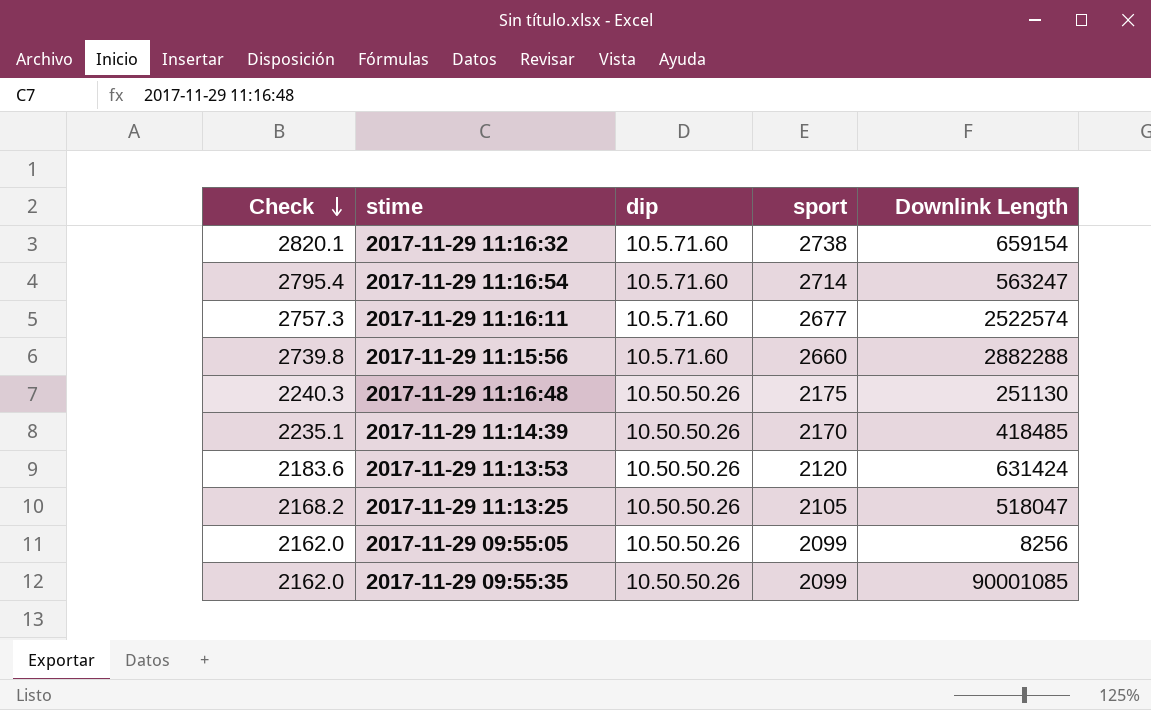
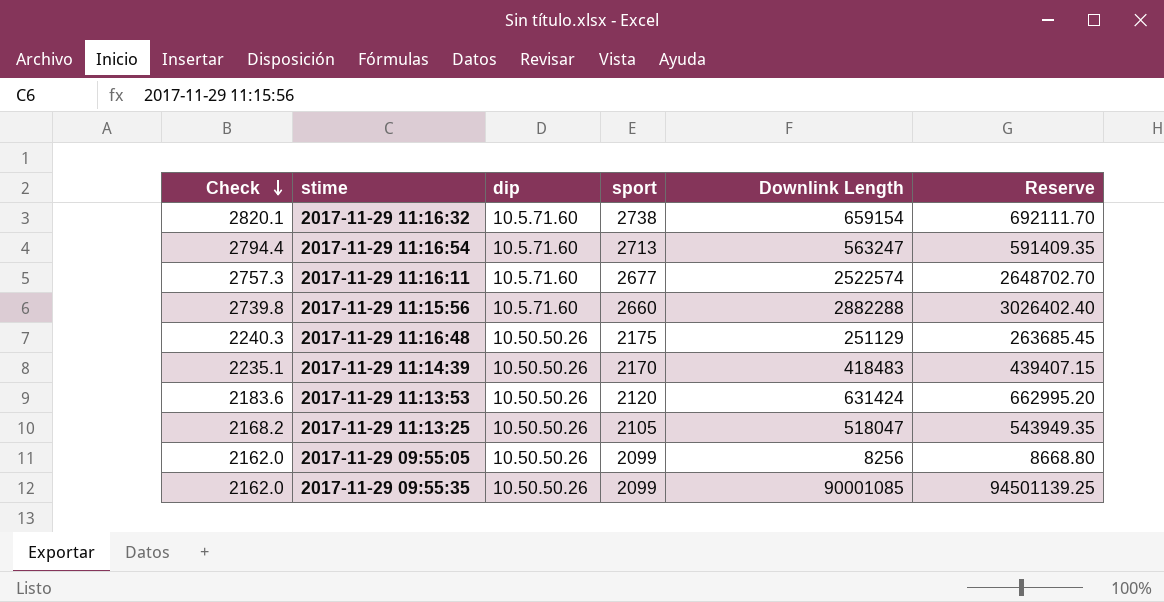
column Reserve | formula: none -> [Downlink Length] * 1.05
2017-11-29 11:16:54 | Check: 2795.4 -> 2794.4
2017-11-29 11:16:54 | sport: 2714 -> 2713
2017-11-29 11:16:48 | Downlink Length: 251130 -> 251129
2017-11-29 11:14:39 | Downlink Length: 418485 -> 418483

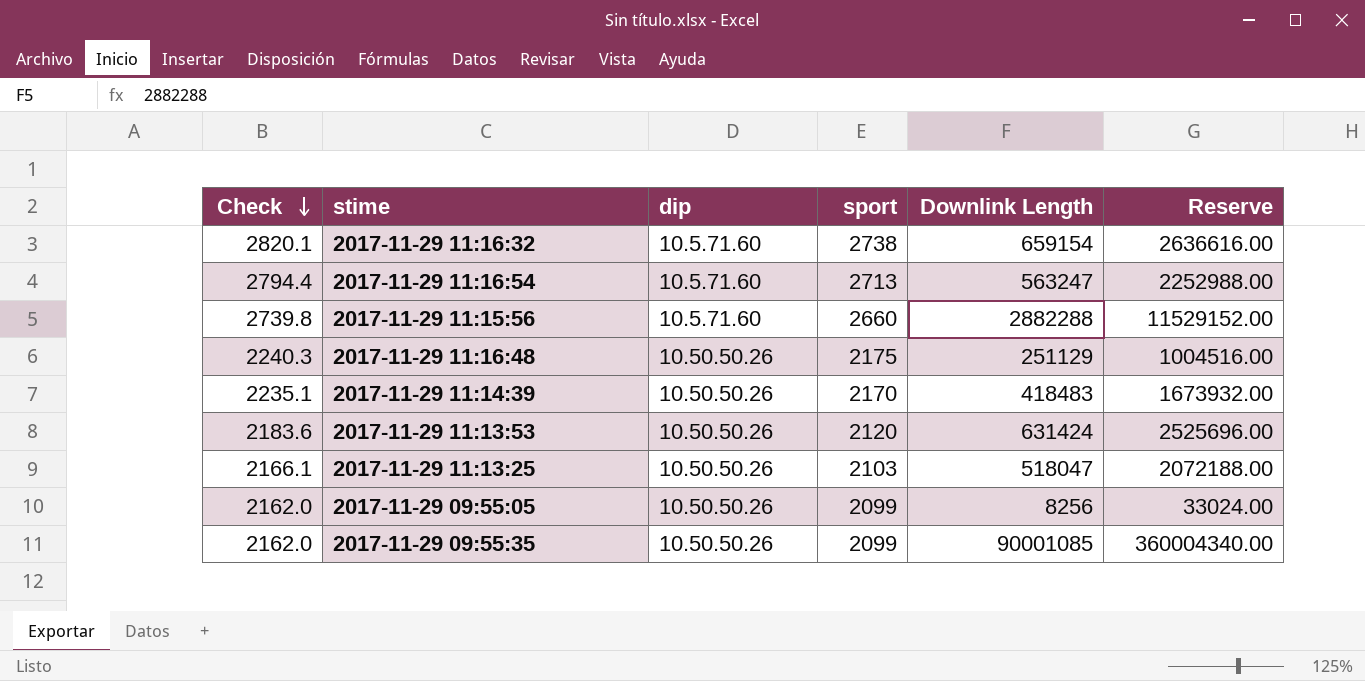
column Reserve | formula: [Downlink Length] * 1.05 -> [Downlink Length] * 4
row 2017-11-29 11:16:11: 2757.3 | 10.5.71.60 | 2677 | 2522574 | 2648702.70 -> none
2017-11-29 11:13:25 | Check: 2168.2 -> 2166.1
2017-11-29 11:13:25 | sport: 2105 -> 2103

